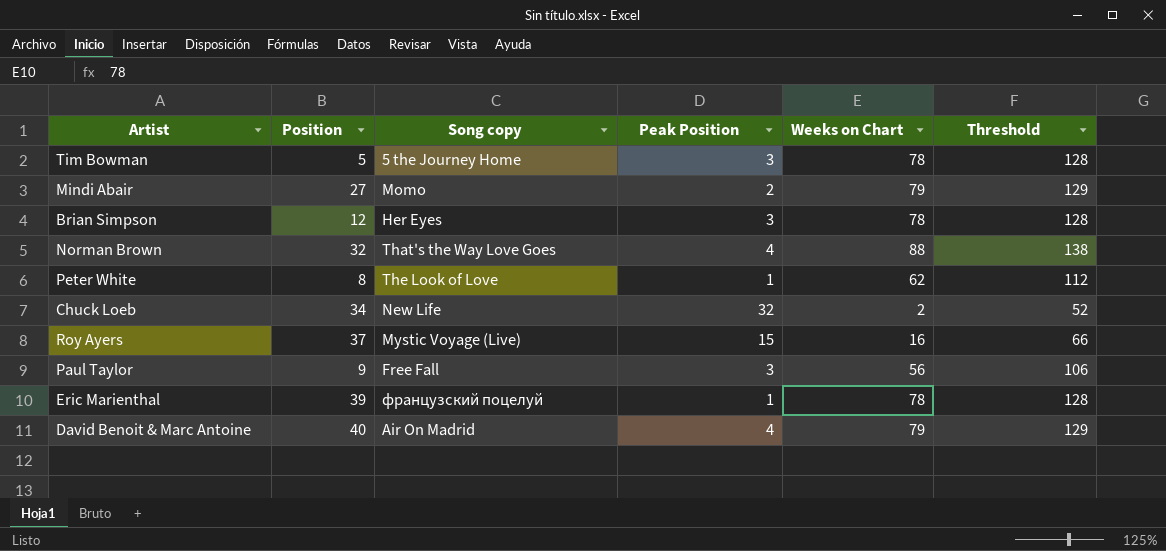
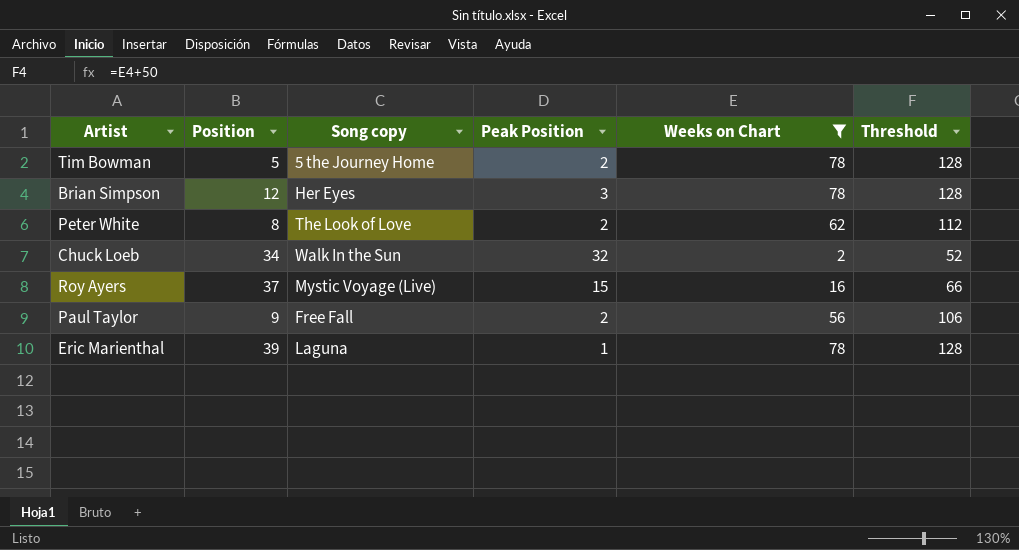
filter: none -> Weeks on Chart <= 78
Tim Bowman | Peak Position: 3 -> 2
Peter White | Peak Position: 1 -> 2
Chuck Loeb | Song copy: New Life -> Walk In the Sun
Paul Taylor | Peak Position: 3 -> 2
Eric Marienthal | Song copy: французский поцелуй -> Laguna

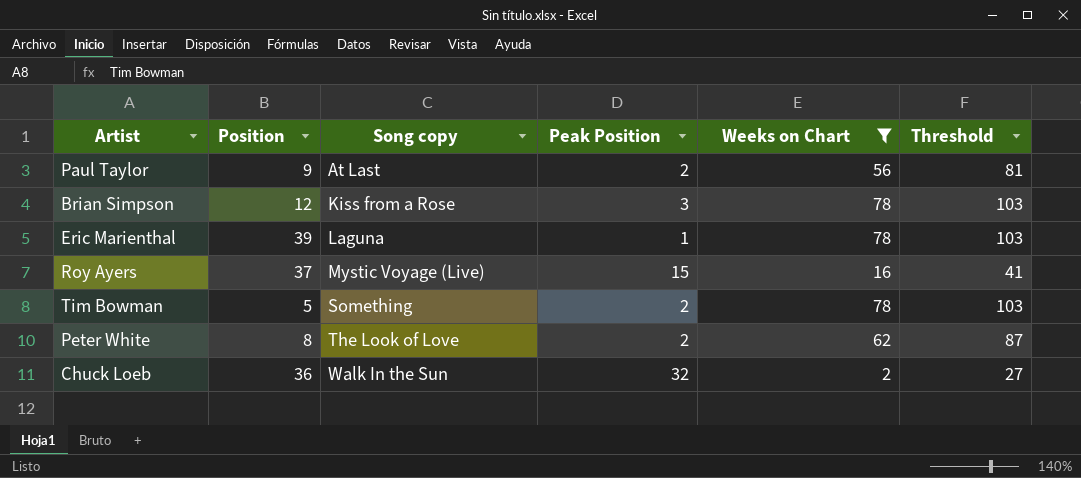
row order: none -> Song copy ascending
column Threshold | formula: [Weeks on Chart] + 50 -> [Weeks on Chart] + 25
Paul Taylor | Song copy: Free Fall -> At Last
Brian Simpson | Song copy: Her Eyes -> Kiss from a Rose
Tim Bowman | Song copy: 5 the Journey Home -> Something
Chuck Loeb | Position: 34 -> 36

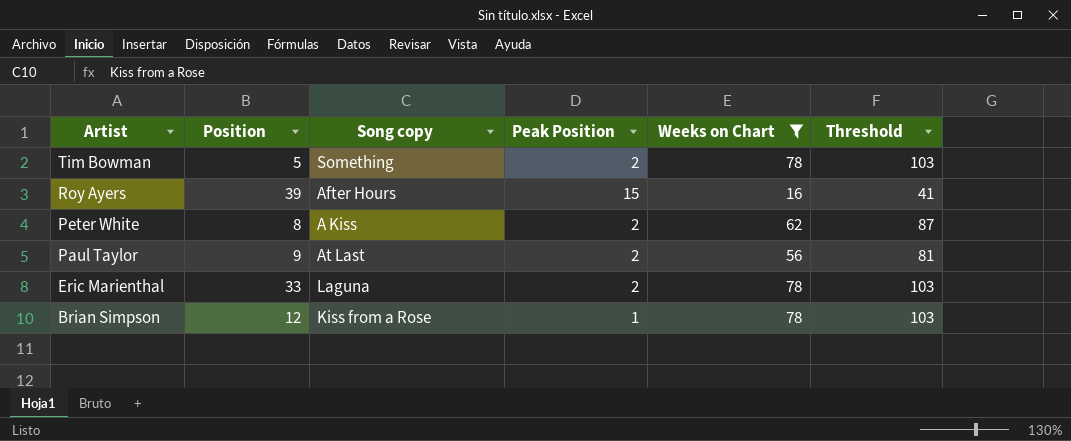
row order: Song copy ascending -> Artist descending
row Chuck Loeb: 36 | Walk In the Sun | 32 | 2 | 27 -> none
Roy Ayers | Position: 37 -> 39
Roy Ayers | Song copy: Mystic Voyage (Live) -> After Hours
Peter White | Song copy: The Look of Love -> A Kiss
Eric Marienthal | Position: 39 -> 33
Eric Marienthal | Peak Position: 1 -> 2
Brian Simpson | Peak Position: 3 -> 1

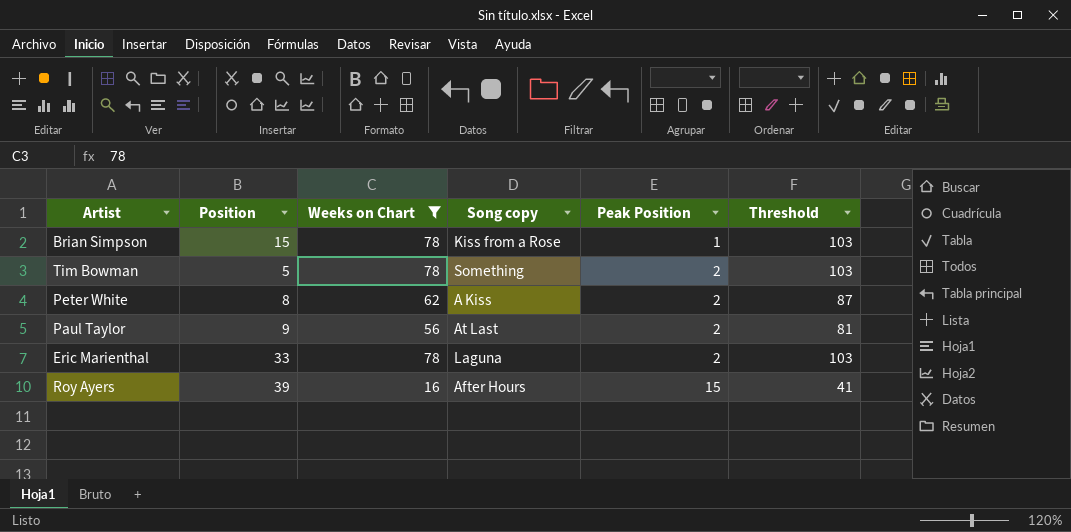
row order: Artist descending -> Peak Position ascending
column Weeks on Chart | position: 5 -> 3
Brian Simpson | Position: 12 -> 15

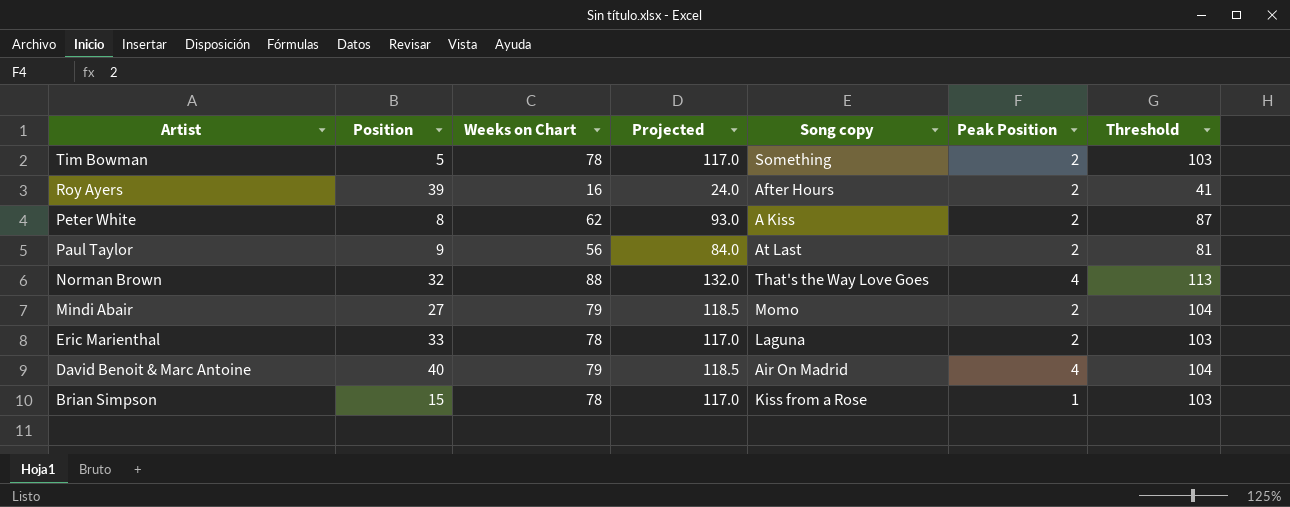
filter: Weeks on Chart <= 78 -> none
row order: Peak Position ascending -> Artist descending
column Projected | formula: none -> [Weeks on Chart] * 1.5
Roy Ayers | Peak Position: 15 -> 2

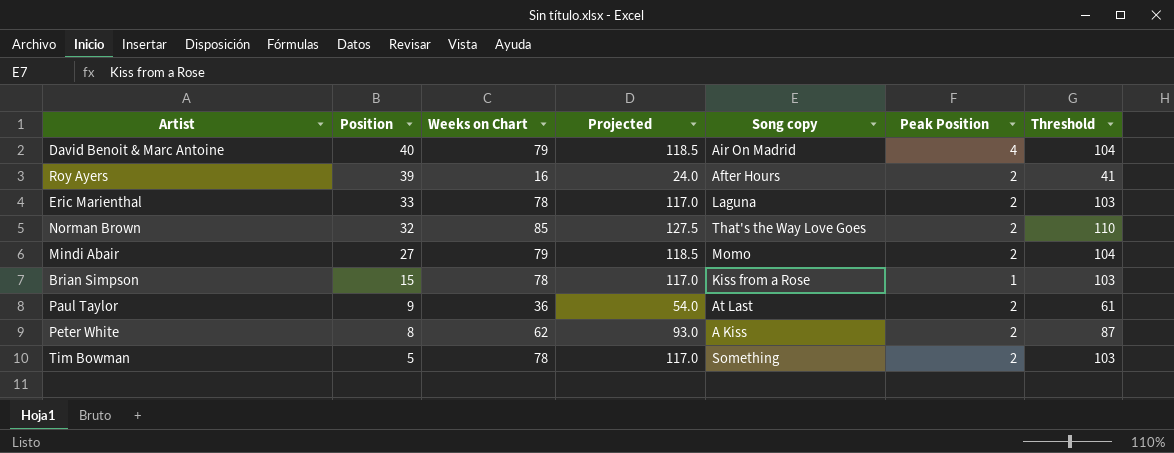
row order: Artist descending -> Position descending
Norman Brown | Weeks on Chart: 88 -> 85
Norman Brown | Projected: 132.0 -> 127.5
Norman Brown | Peak Position: 4 -> 2
Norman Brown | Threshold: 113 -> 110
Paul Taylor | Weeks on Chart: 56 -> 36
Paul Taylor | Projected: 84.0 -> 54.0
Paul Taylor | Threshold: 81 -> 61

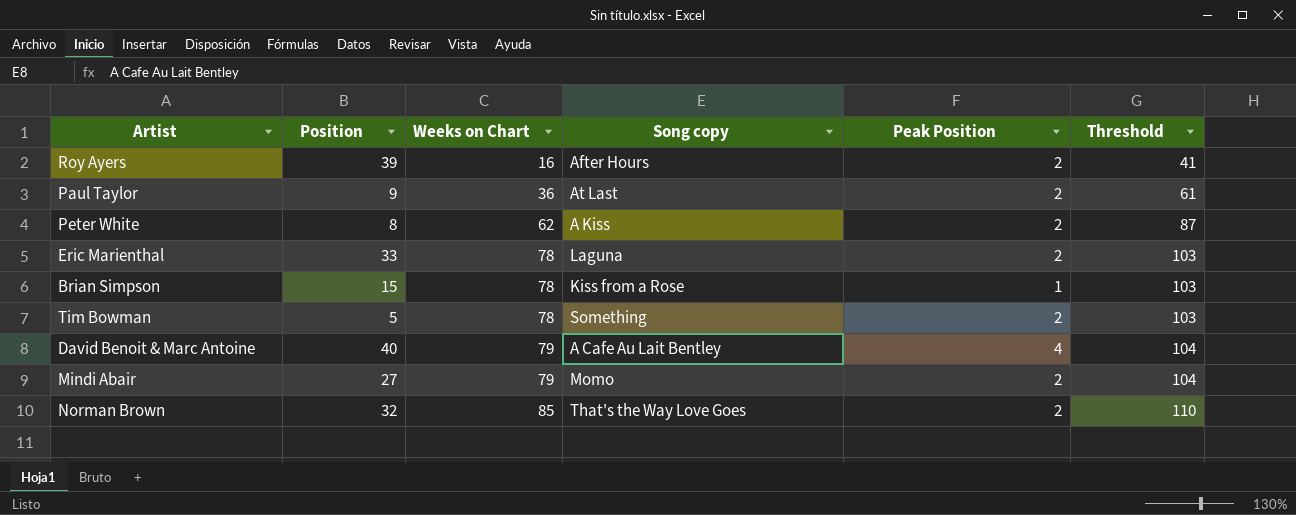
row order: Position descending -> Weeks on Chart ascending
column Projected | formula: [Weeks on Chart] * 1.5 -> none
David Benoit & Marc Antoine | Song copy: Air On Madrid -> A Cafe Au Lait Bentley

